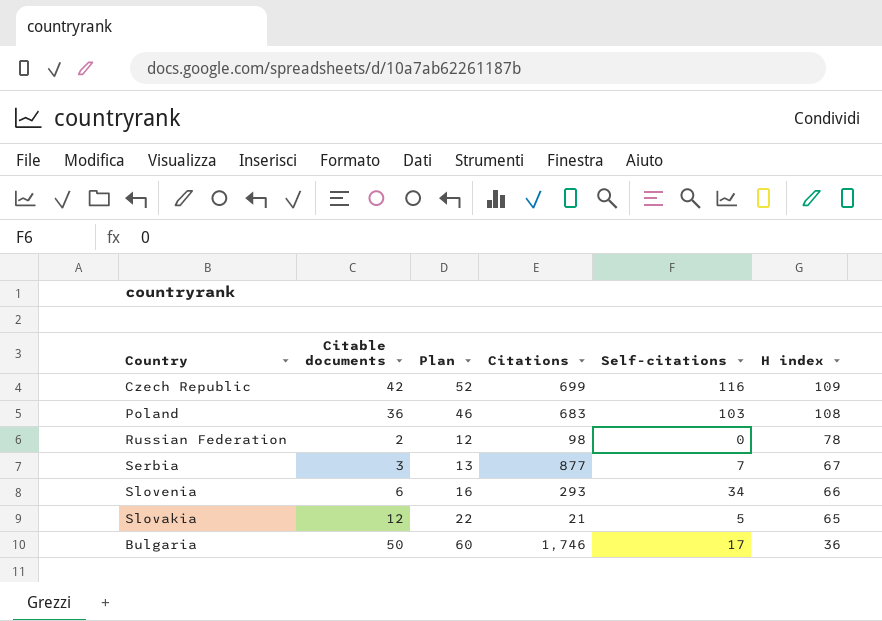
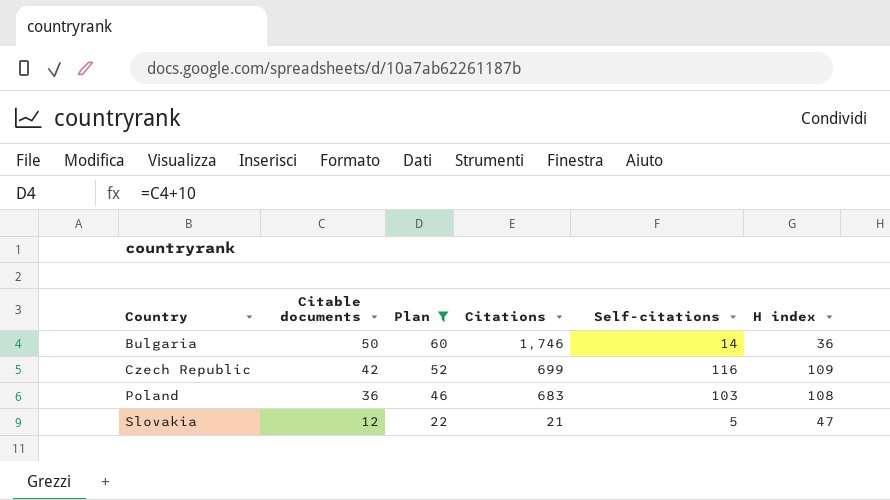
filter: none -> Plan >= 22
row order: H index descending -> Country ascending
Bulgaria | Self-citations: 17 -> 14
Slovakia | H index: 65 -> 47

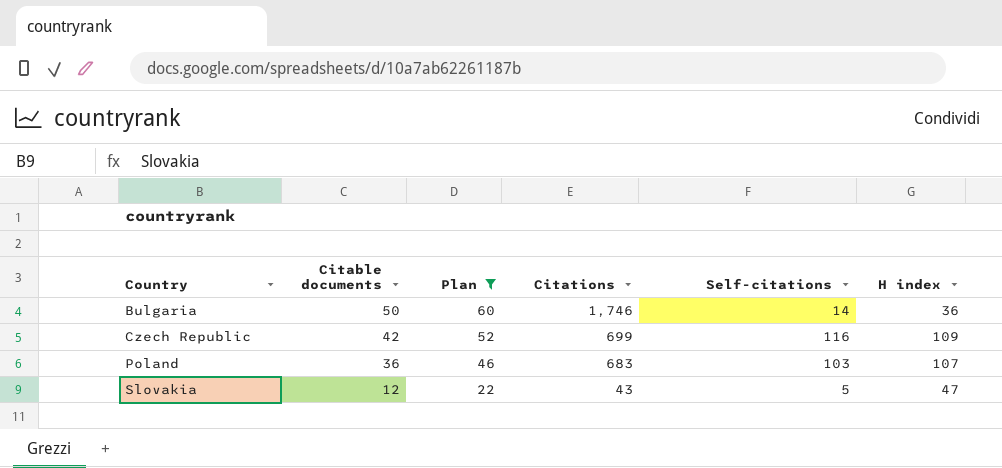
Poland | H index: 108 -> 107
Slovakia | Citations: 21 -> 43

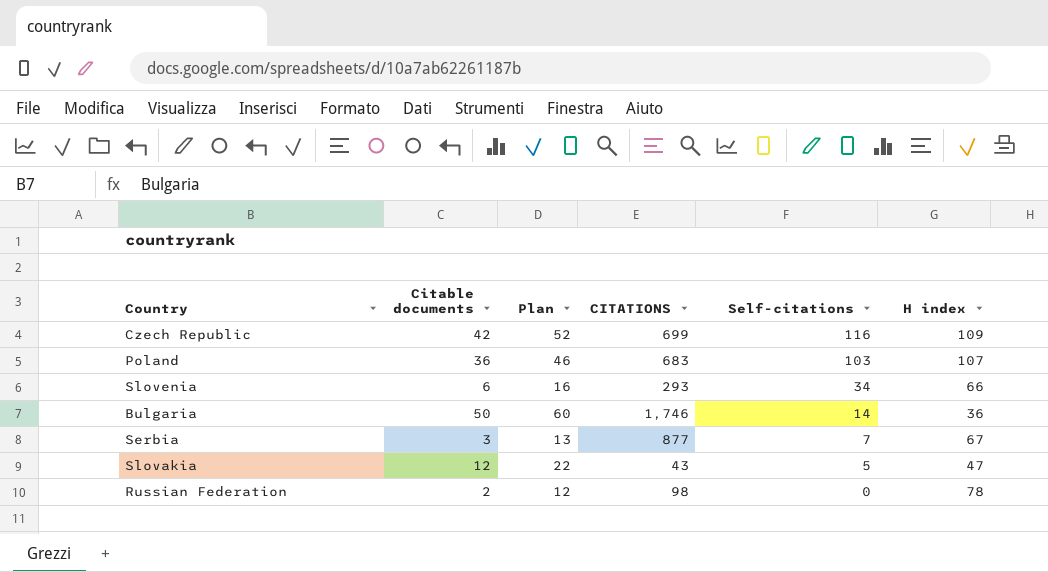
filter: Plan >= 22 -> none
row order: Country ascending -> Self-citations descending
column name: Citations -> CITATIONS

